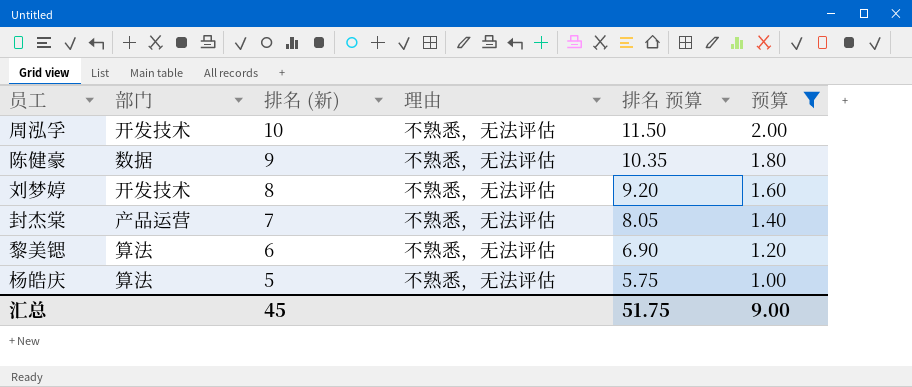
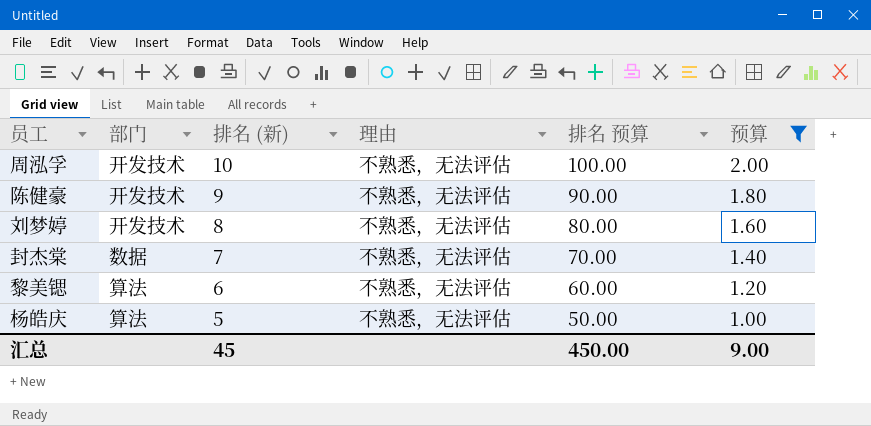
column 排名 预算 | formula: [排名 (新)] * 1.15 -> [排名 (新)] * 10
陈健豪 | 部门: 数据 -> 开发技术
封杰棠 | 部门: 产品运营 -> 数据
汇总 | 排名 预算: 51.75 -> 450.00

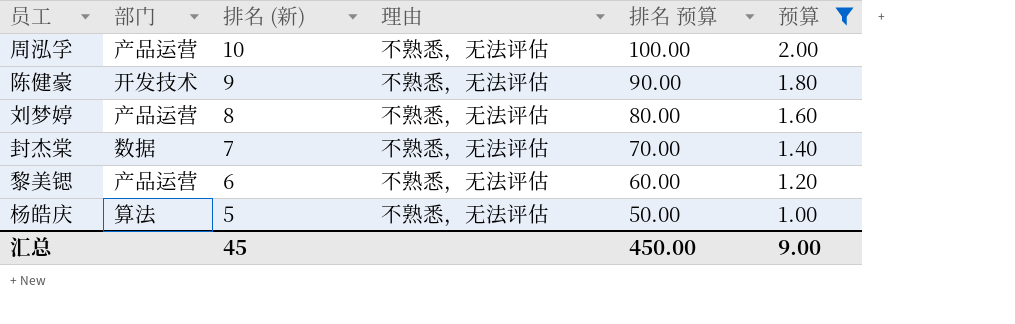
周泓孚 | 部门: 开发技术 -> 产品运营
刘梦婷 | 部门: 开发技术 -> 产品运营
黎美锶 | 部门: 算法 -> 产品运营

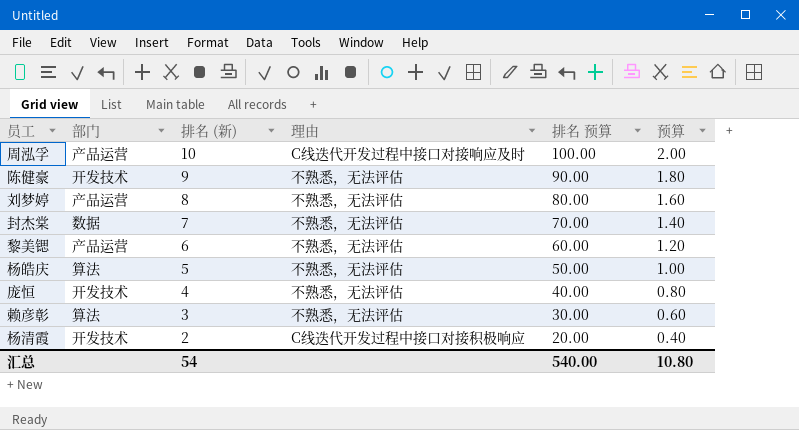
filter: 预算 >= 1.00 -> none
周泓孚 | 理由: 不熟悉，无法评估 -> C线迭代开发过程中接口对接响应及时
汇总 | 排名 (新): 45 -> 54
汇总 | 排名 预算: 450.00 -> 540.00
汇总 | 预算: 9.00 -> 10.80

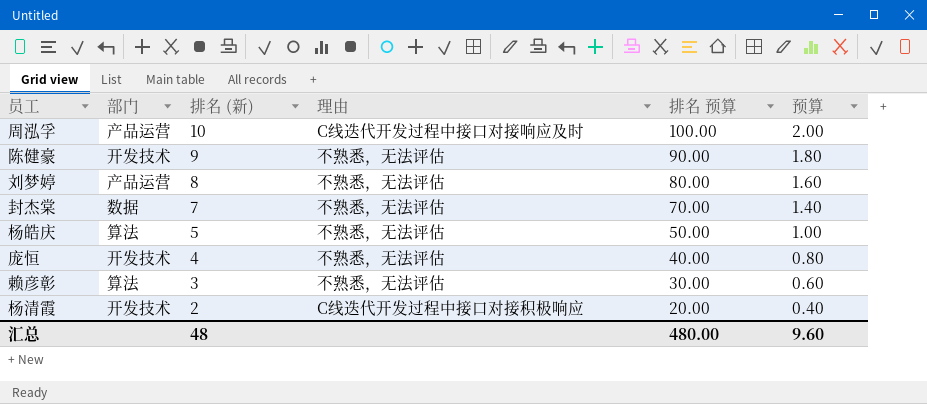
row 黎美锶: 产品运营 | 6 | 不熟悉，无法评估 | 60.00 | 1.20 -> none
汇总 | 排名 (新): 54 -> 48
汇总 | 排名 预算: 540.00 -> 480.00
汇总 | 预算: 10.80 -> 9.60

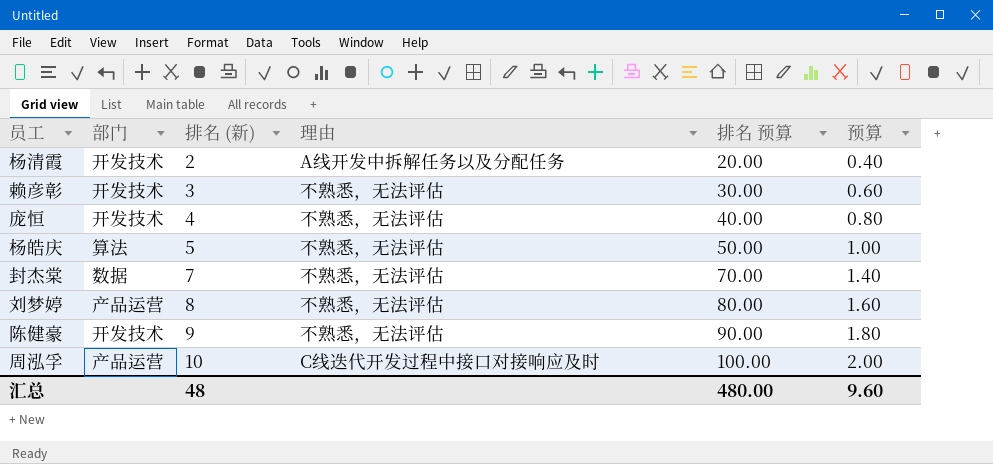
row order: 排名 (新) descending -> 排名 (新) ascending
杨清霞 | 理由: C线迭代开发过程中接口对接积极响应 -> A线开发中拆解任务以及分配任务
赖彦彰 | 部门: 算法 -> 开发技术

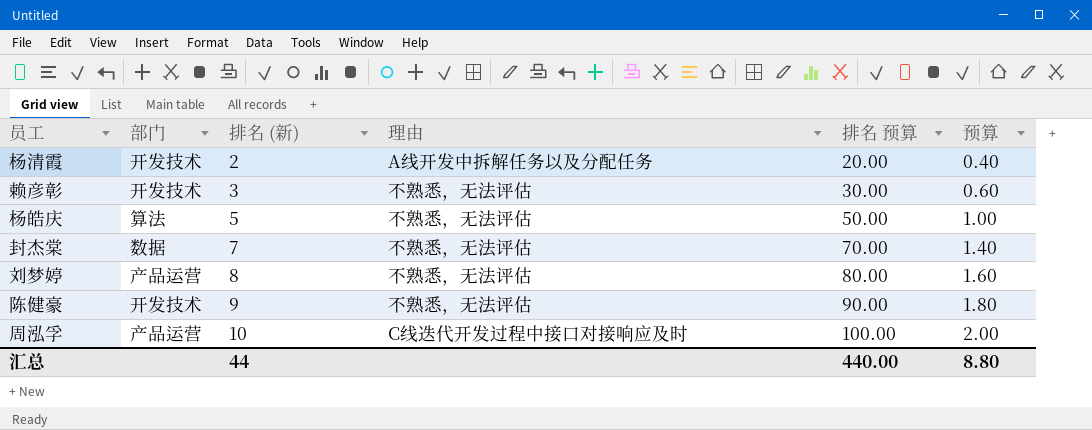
row 庞恒: 开发技术 | 4 | 不熟悉，无法评估 | 40.00 | 0.80 -> none
汇总 | 排名 (新): 48 -> 44
汇总 | 排名 预算: 480.00 -> 440.00
汇总 | 预算: 9.60 -> 8.80

